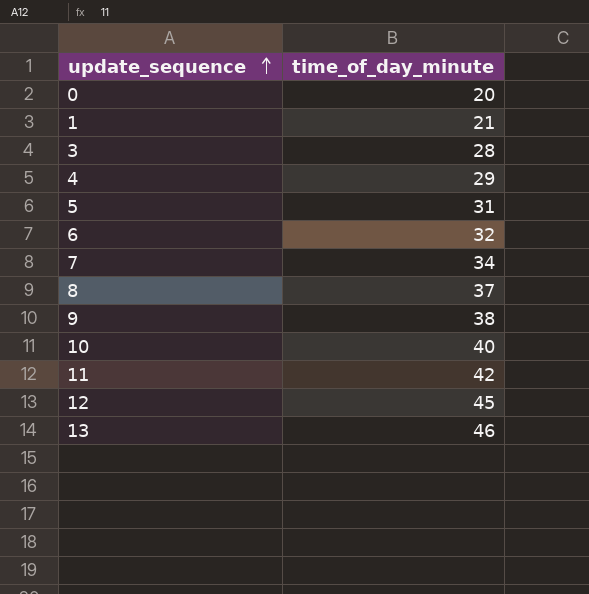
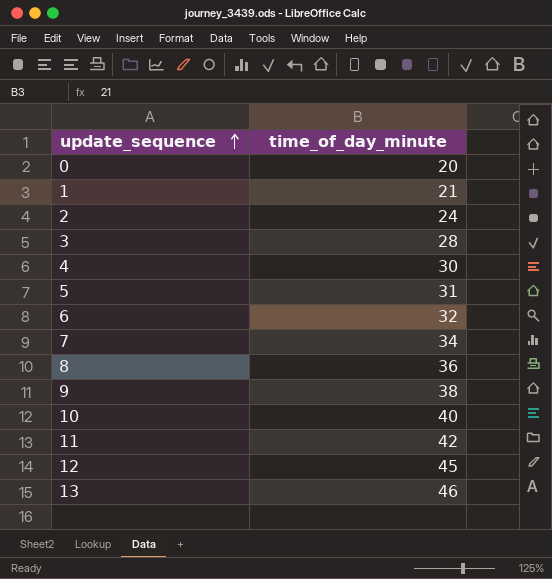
row 2: none -> 24
4 | time_of_day_minute: 29 -> 30
8 | time_of_day_minute: 37 -> 36

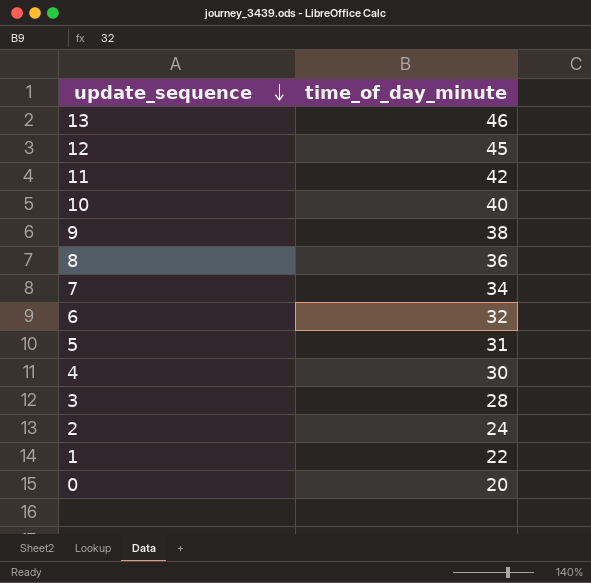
row order: update_sequence ascending -> update_sequence descending
1 | time_of_day_minute: 21 -> 22

